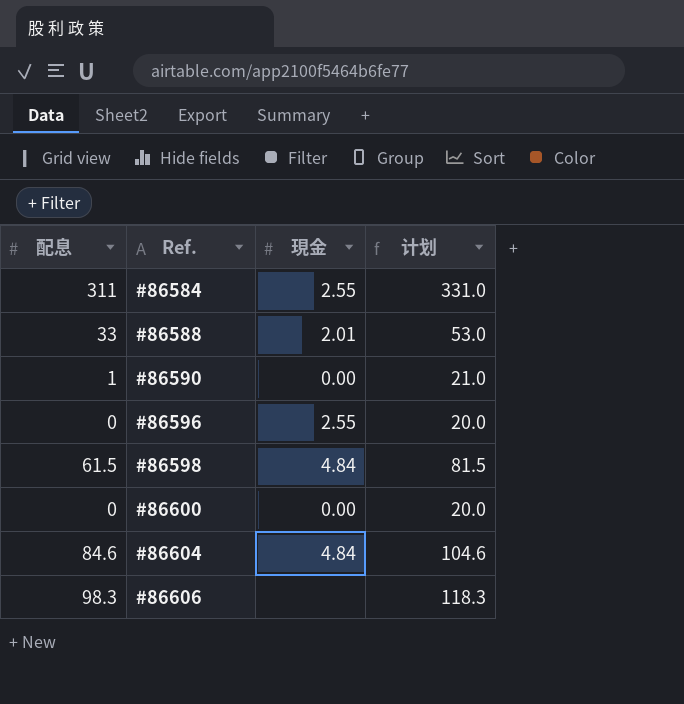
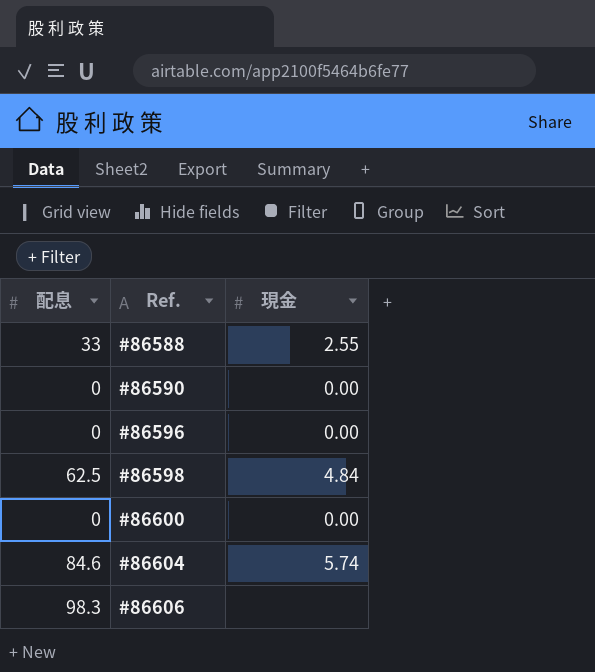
column 计划 | formula: [配息] + 20 -> none
row #86584: 311 | 2.55 | 331.0 -> none
#86588 | 現金: 2.01 -> 2.55
#86590 | 配息: 1 -> 0
#86596 | 現金: 2.55 -> 0.00
#86598 | 配息: 61.5 -> 62.5
#86604 | 現金: 4.84 -> 5.74

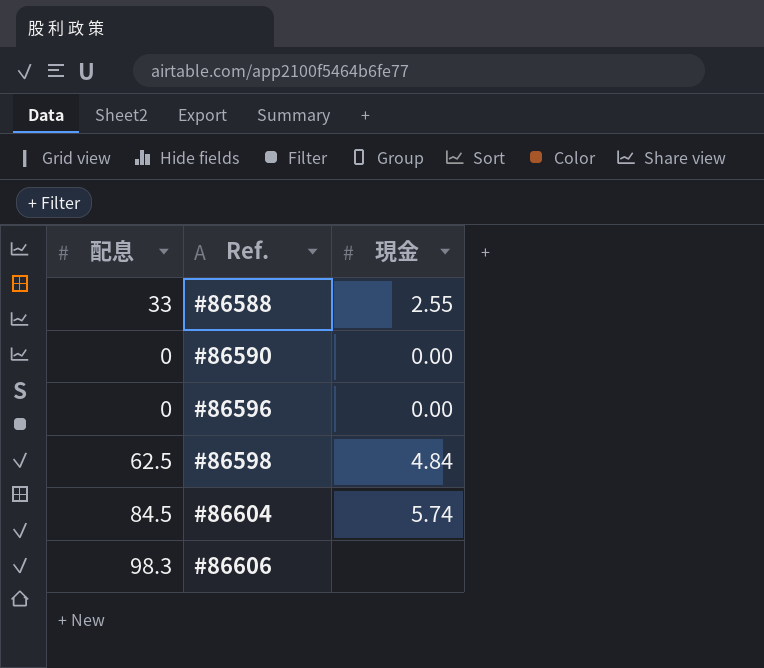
row #86600: 0 | 0.00 -> none
#86604 | 配息: 84.6 -> 84.5

